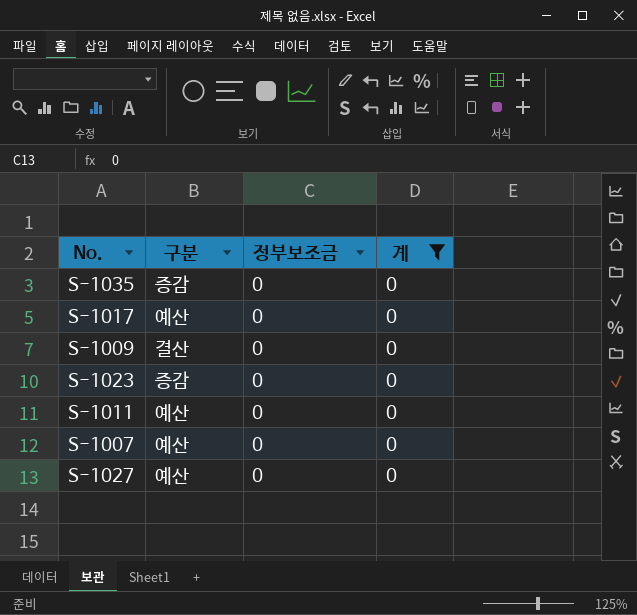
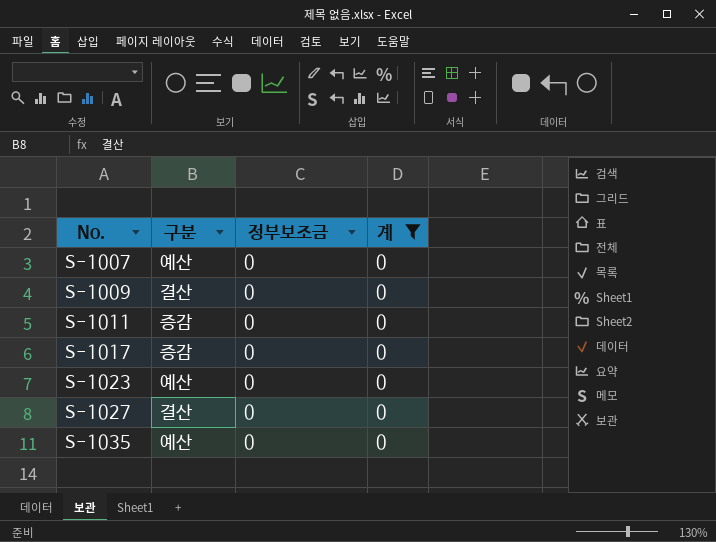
row order: none -> No. ascending
S-1011 | 구분: 예산 -> 증감
S-1017 | 구분: 예산 -> 증감
S-1023 | 구분: 증감 -> 예산
S-1027 | 구분: 예산 -> 결산
S-1035 | 구분: 증감 -> 예산

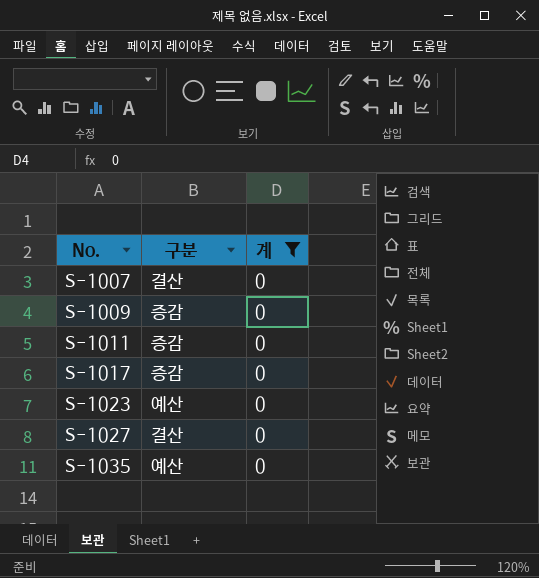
column 정부보조금 | position: 3 -> none
S-1007 | 구분: 예산 -> 결산
S-1009 | 구분: 결산 -> 증감

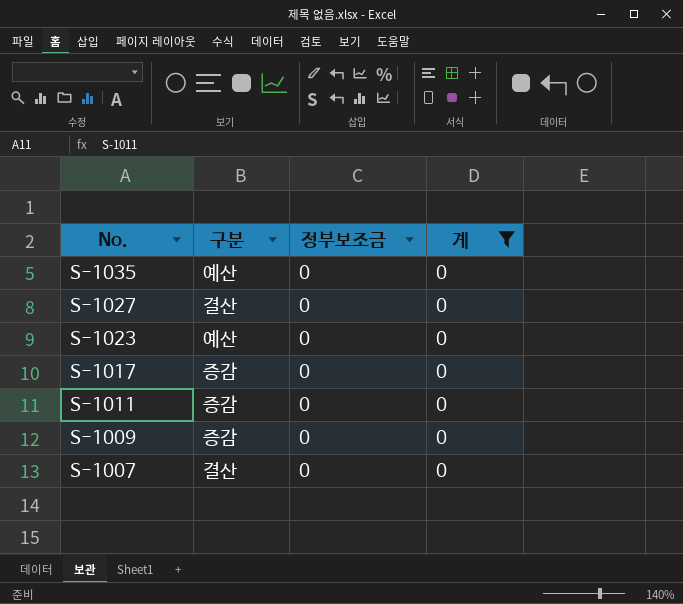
row order: No. ascending -> No. descending
column 정부보조금 | position: none -> 3

